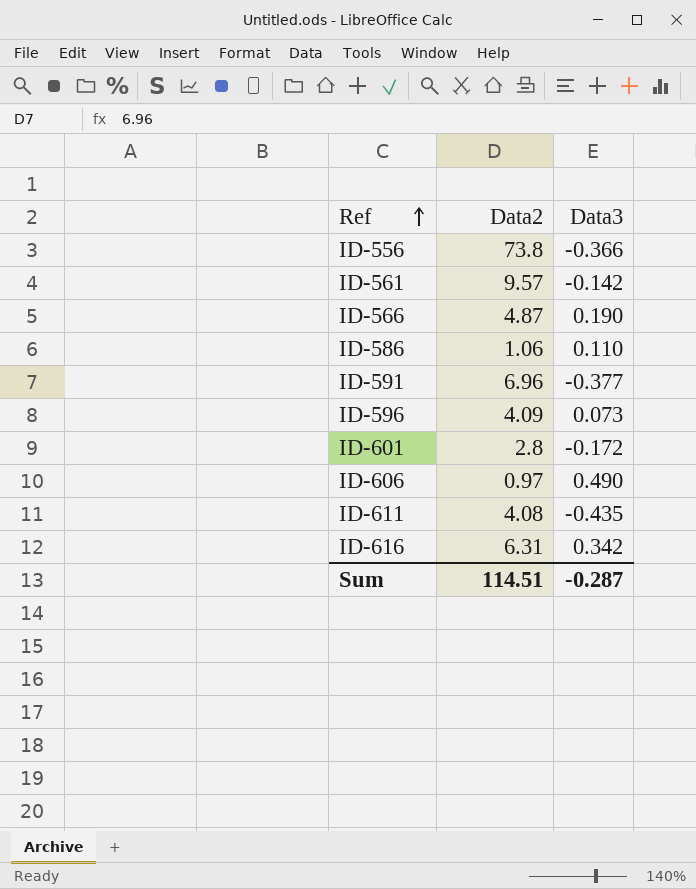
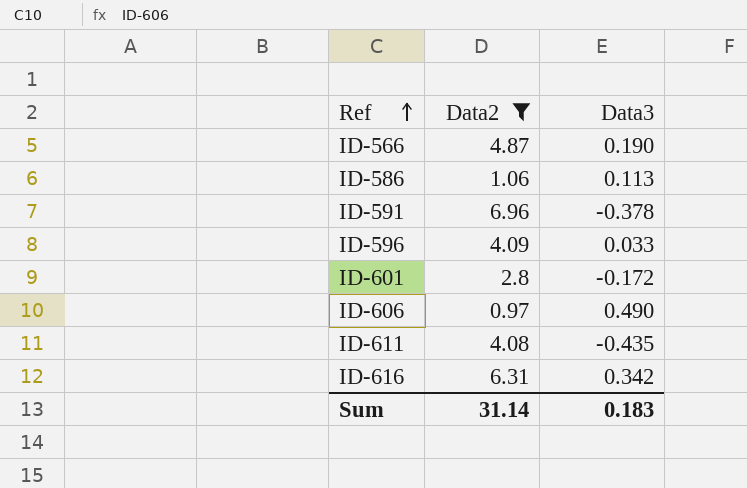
filter: none -> Data2 <= 6.96
ID-586 | Data3: 0.110 -> 0.113
ID-591 | Data3: -0.377 -> -0.378
ID-596 | Data3: 0.073 -> 0.033
Sum | Data2: 114.51 -> 31.14
Sum | Data3: -0.287 -> 0.183

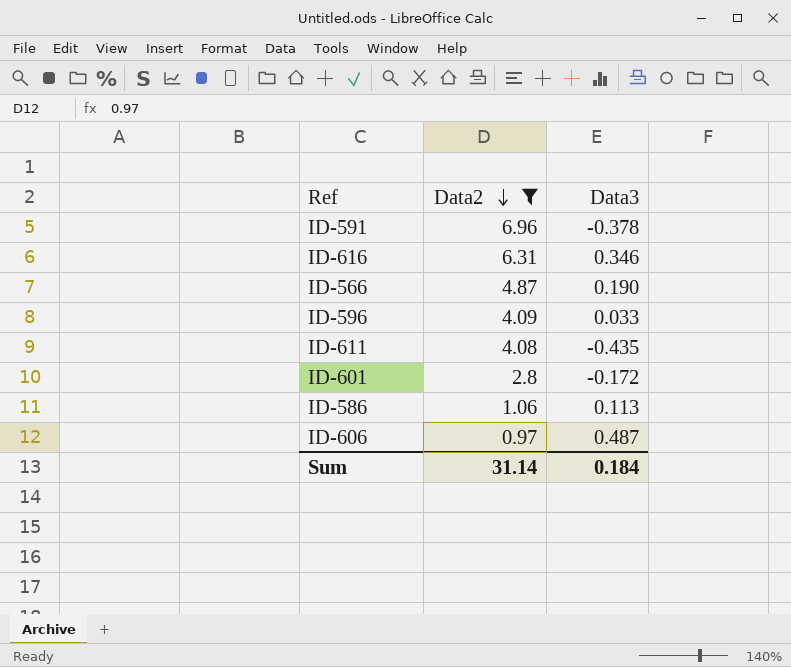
row order: Ref ascending -> Data2 descending
ID-616 | Data3: 0.342 -> 0.346
ID-606 | Data3: 0.490 -> 0.487
Sum | Data3: 0.183 -> 0.184

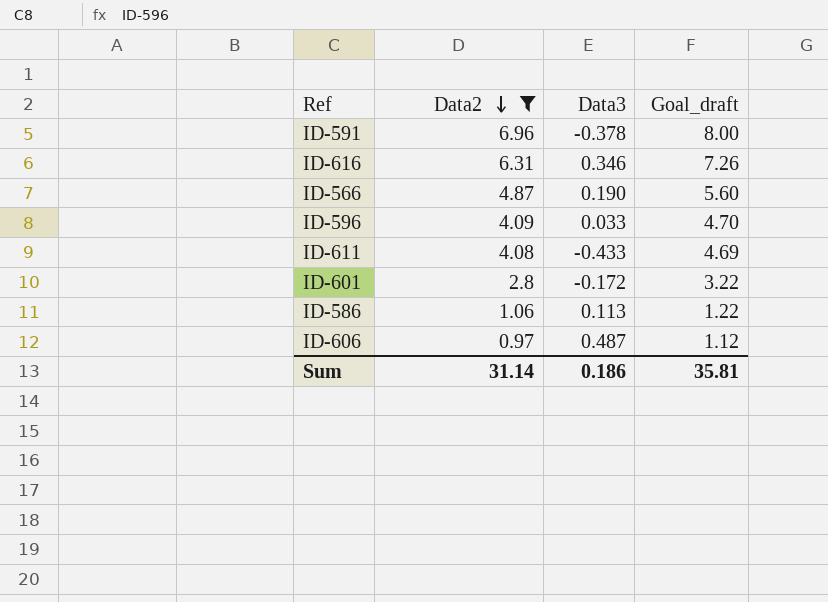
column Goal_draft | formula: none -> [Data2] * 1.15
ID-611 | Data3: -0.435 -> -0.433
Sum | Data3: 0.184 -> 0.186

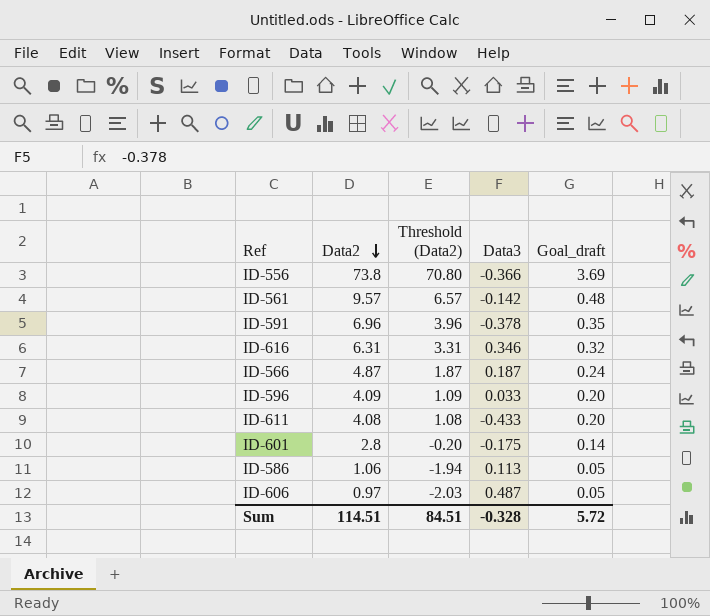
filter: Data2 <= 6.96 -> none
column Threshold (Data2) | formula: none -> [Data2] - 3
column Goal_draft | formula: [Data2] * 1.15 -> [Data2] * 0.05
ID-566 | Data3: 0.190 -> 0.187
ID-601 | Data3: -0.172 -> -0.175
Sum | Data2: 31.14 -> 114.51
Sum | Data3: 0.186 -> -0.328
Sum | Goal_draft: 35.81 -> 5.72

